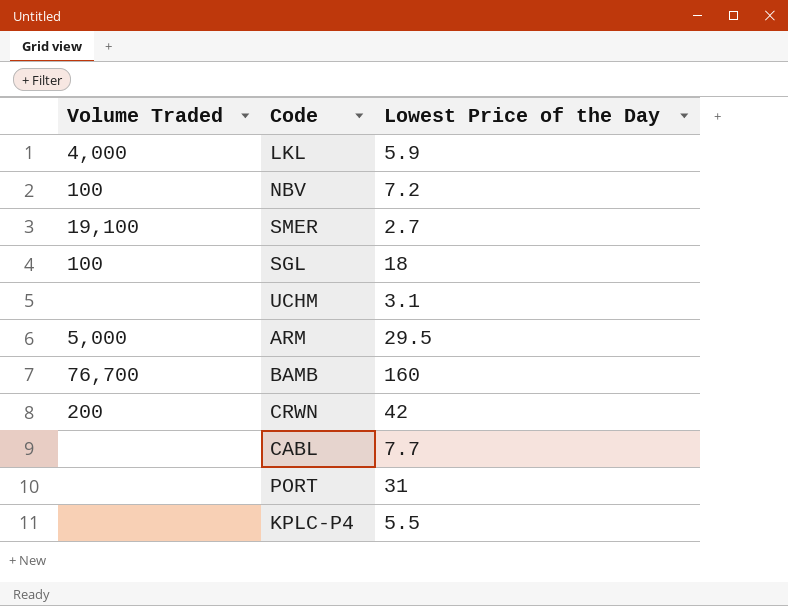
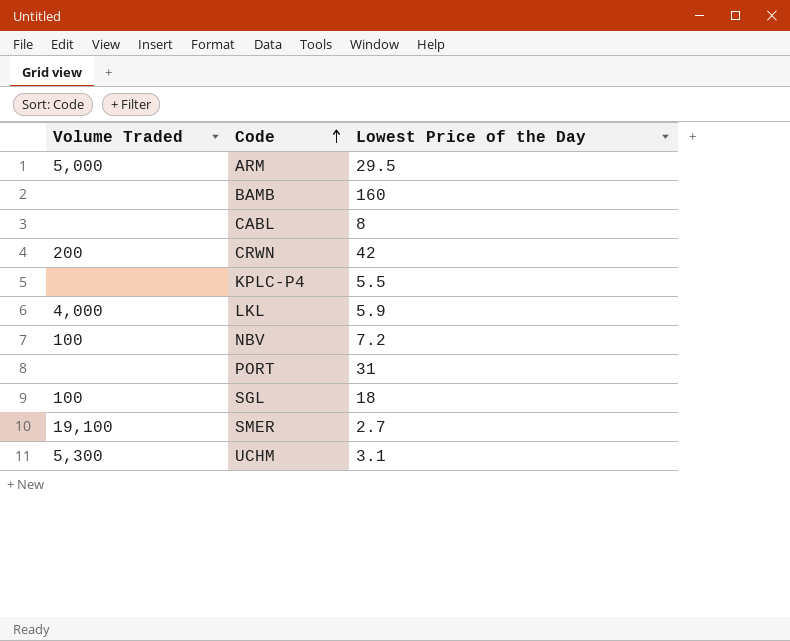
row order: none -> Code ascending
BAMB | Volume Traded: 76,700 -> none
CABL | Lowest Price of the Day: 7.7 -> 8
UCHM | Volume Traded: none -> 5,300

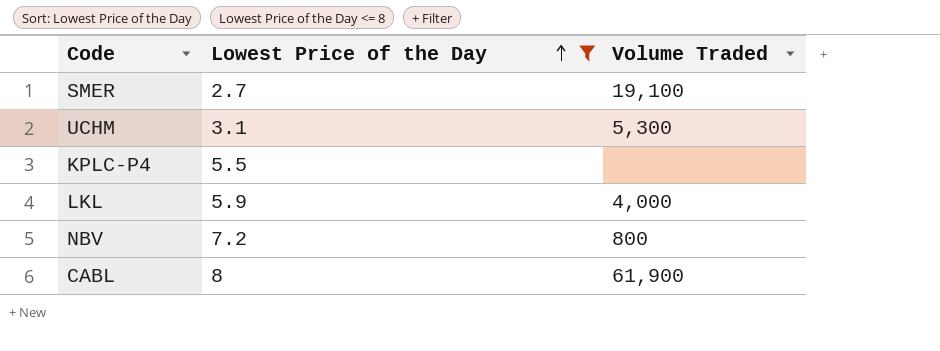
filter: none -> Lowest Price of the Day <= 8
row order: Code ascending -> Lowest Price of the Day ascending
column Volume Traded | position: 1 -> 3
NBV | Volume Traded: 100 -> 800
CABL | Volume Traded: none -> 61,900

